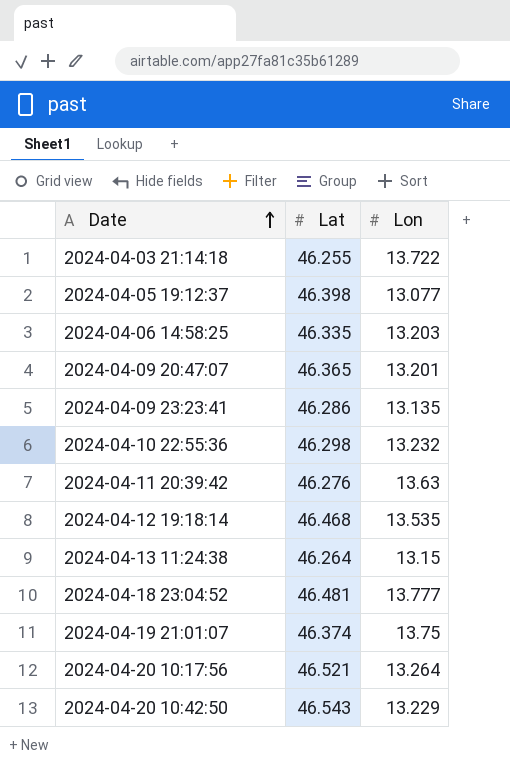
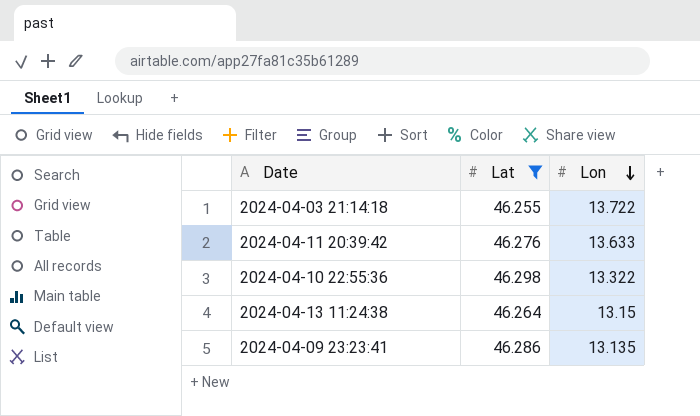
filter: none -> Lat <= 46.298
row order: Date ascending -> Lon descending
2024-04-11 20:39:42 | Lon: 13.63 -> 13.633
2024-04-10 22:55:36 | Lon: 13.232 -> 13.322

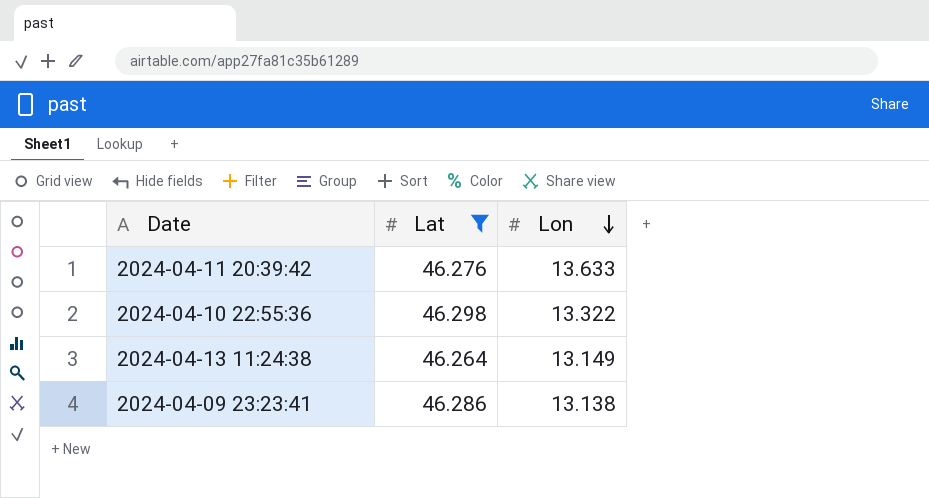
row 2024-04-03 21:14:18: 46.255 | 13.722 -> none
2024-04-13 11:24:38 | Lon: 13.15 -> 13.149
2024-04-09 23:23:41 | Lon: 13.135 -> 13.138

